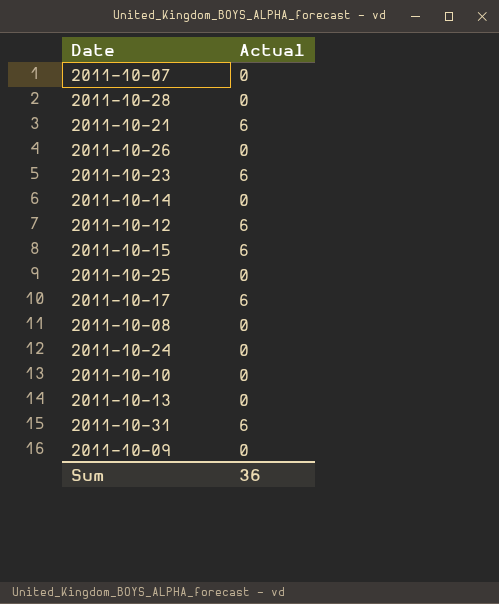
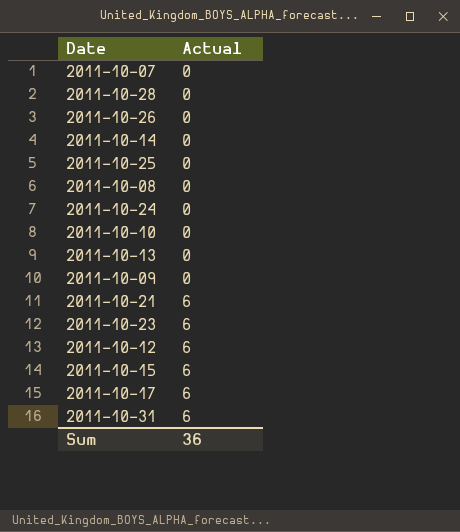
row order: none -> Actual ascending

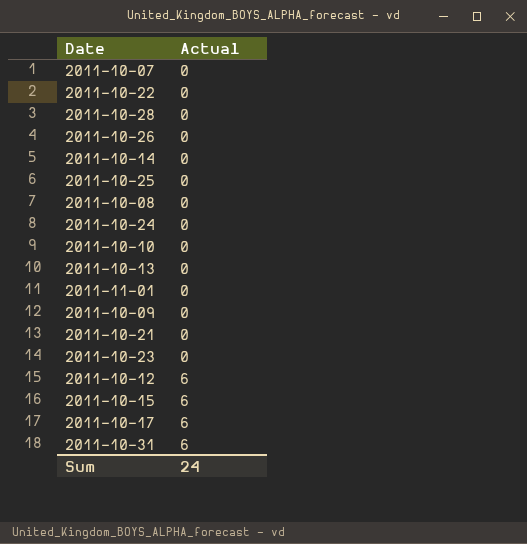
row 2011-10-22: none -> 0
row 2011-11-01: none -> 0
2011-10-21 | Actual: 6 -> 0
2011-10-23 | Actual: 6 -> 0
Sum | Actual: 36 -> 24

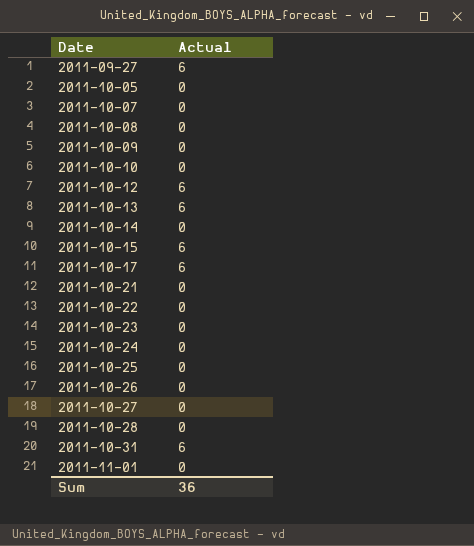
row order: Actual ascending -> Date ascending
row 2011-09-27: none -> 6
row 2011-10-05: none -> 0
2011-10-13 | Actual: 0 -> 6
row 2011-10-27: none -> 0
Sum | Actual: 24 -> 36

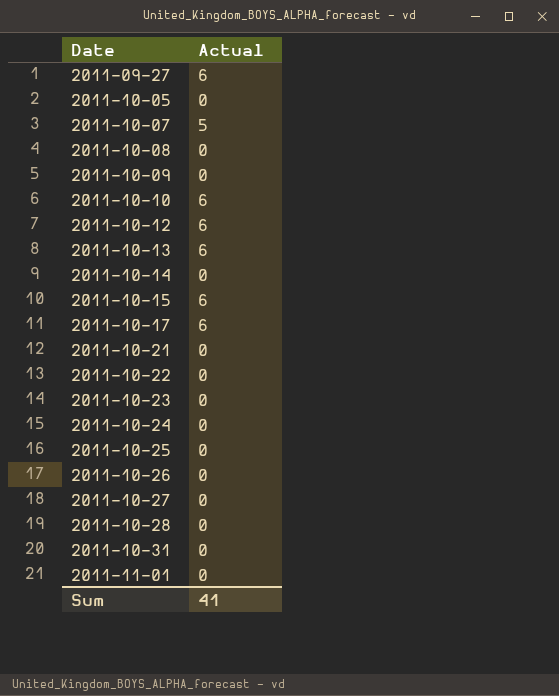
2011-10-07 | Actual: 0 -> 5
2011-10-10 | Actual: 0 -> 6
2011-10-31 | Actual: 6 -> 0
Sum | Actual: 36 -> 41

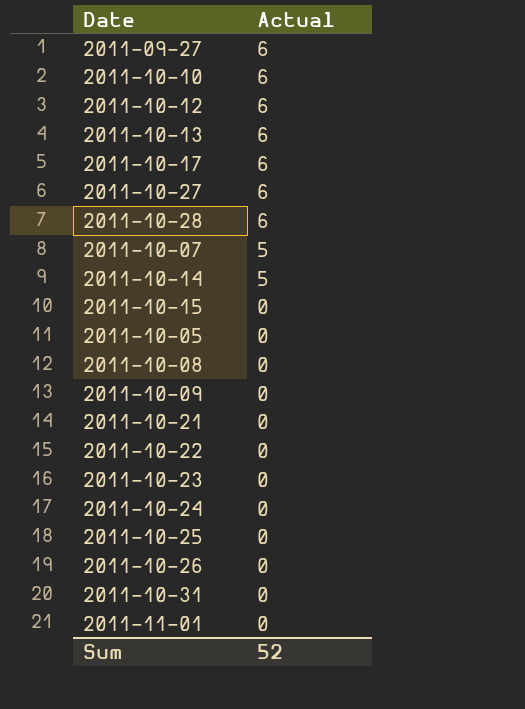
row order: Date ascending -> Actual descending
2011-10-27 | Actual: 0 -> 6
2011-10-28 | Actual: 0 -> 6
2011-10-14 | Actual: 0 -> 5
2011-10-15 | Actual: 6 -> 0
Sum | Actual: 41 -> 52

